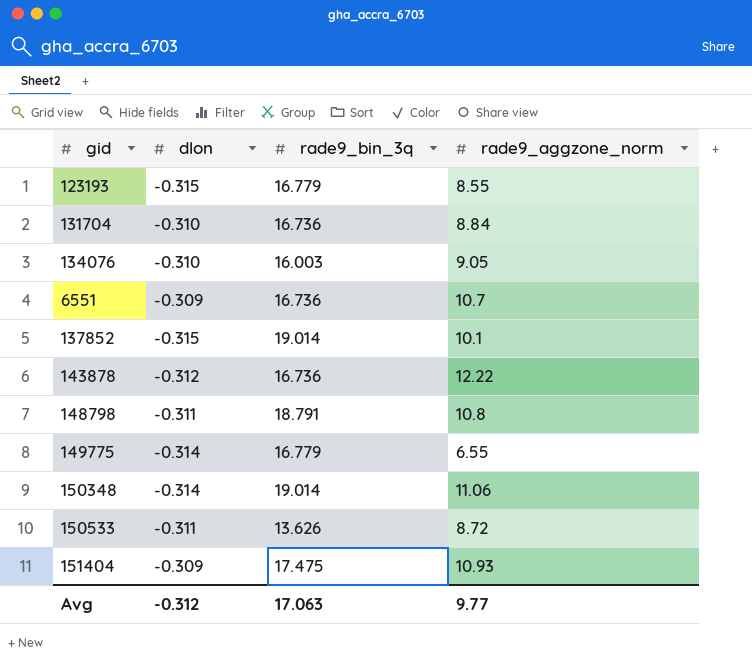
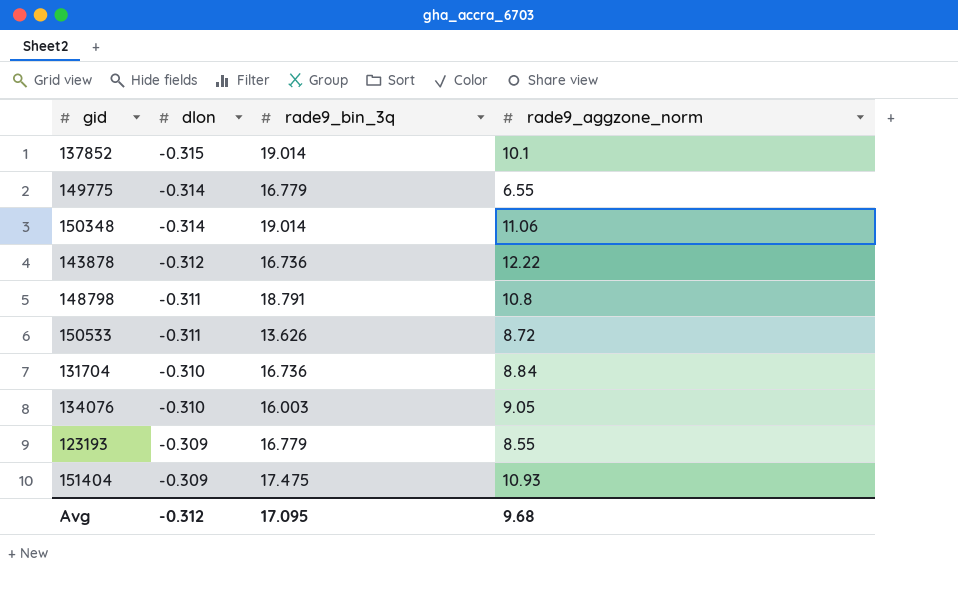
row order: none -> dlon ascending
row 6551: -0.309 | 16.736 | 10.7 -> none
123193 | dlon: -0.315 -> -0.309
Avg | rade9_bin_3q: 17.063 -> 17.095
Avg | rade9_aggzone_norm: 9.77 -> 9.68

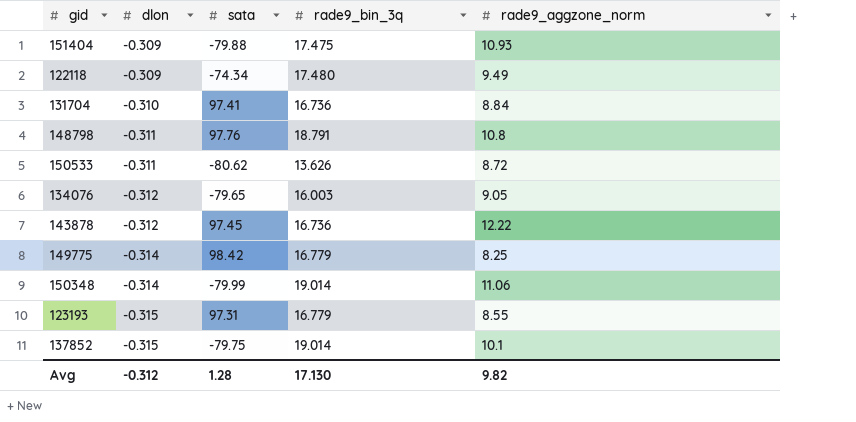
row order: dlon ascending -> dlon descending
column sata | position: none -> 3
row 122118: none -> -0.309 | -74.34 | 17.480 | 9.49
134076 | dlon: -0.310 -> -0.312
149775 | rade9_aggzone_norm: 6.55 -> 8.25
123193 | dlon: -0.309 -> -0.315
Avg | rade9_bin_3q: 17.095 -> 17.130
Avg | rade9_aggzone_norm: 9.68 -> 9.82

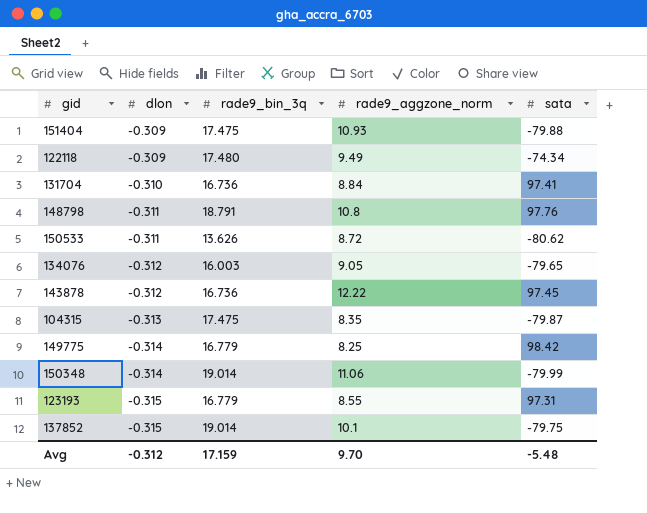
column sata | position: 3 -> 5
row 104315: none -> -0.313 | 17.475 | 8.35 | -79.87
Avg | rade9_bin_3q: 17.130 -> 17.159
Avg | rade9_aggzone_norm: 9.82 -> 9.70
Avg | sata: 1.28 -> -5.48

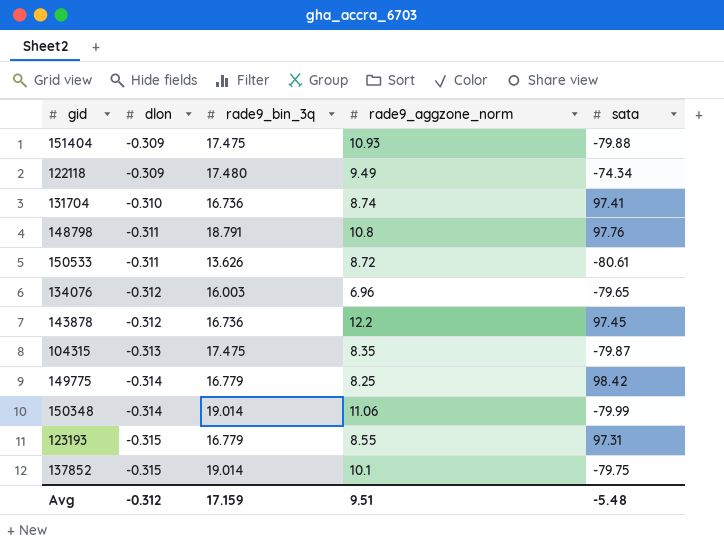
131704 | rade9_aggzone_norm: 8.84 -> 8.74
150533 | sata: -80.62 -> -80.61
134076 | rade9_aggzone_norm: 9.05 -> 6.96
143878 | rade9_aggzone_norm: 12.22 -> 12.2
Avg | rade9_aggzone_norm: 9.70 -> 9.51

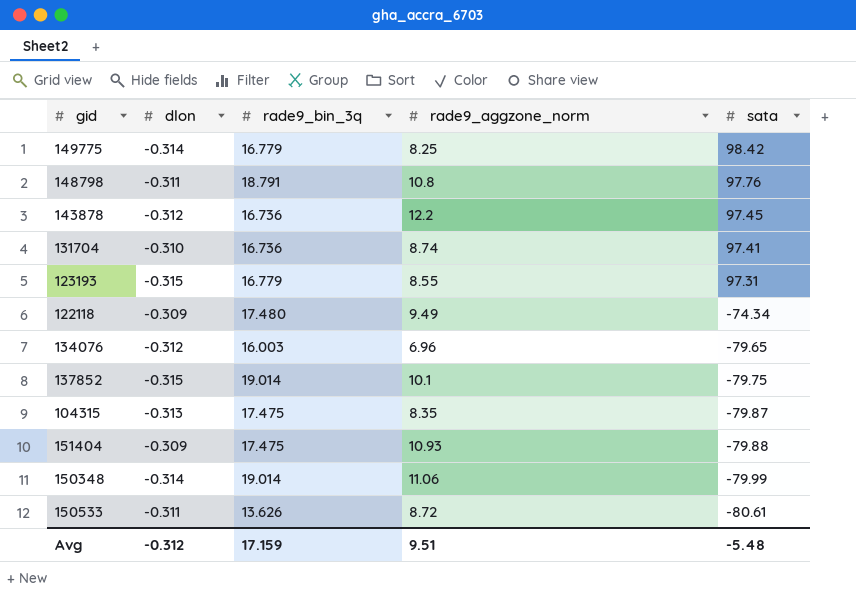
row order: dlon descending -> sata descending

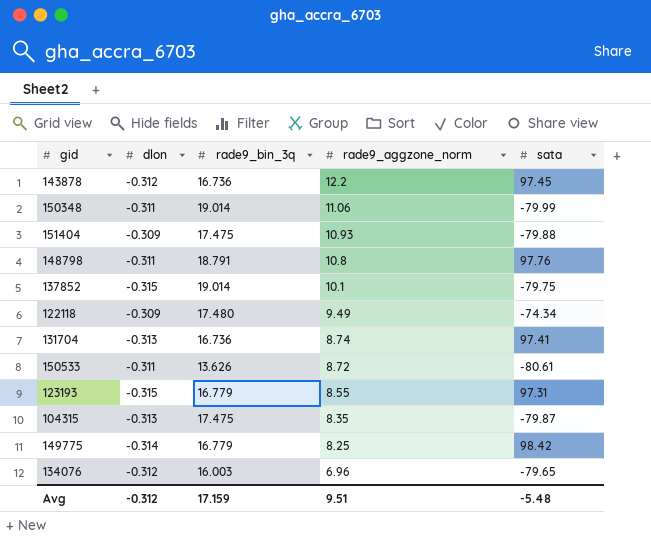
row order: sata descending -> rade9_aggzone_norm descending
150348 | dlon: -0.314 -> -0.311
131704 | dlon: -0.310 -> -0.313

